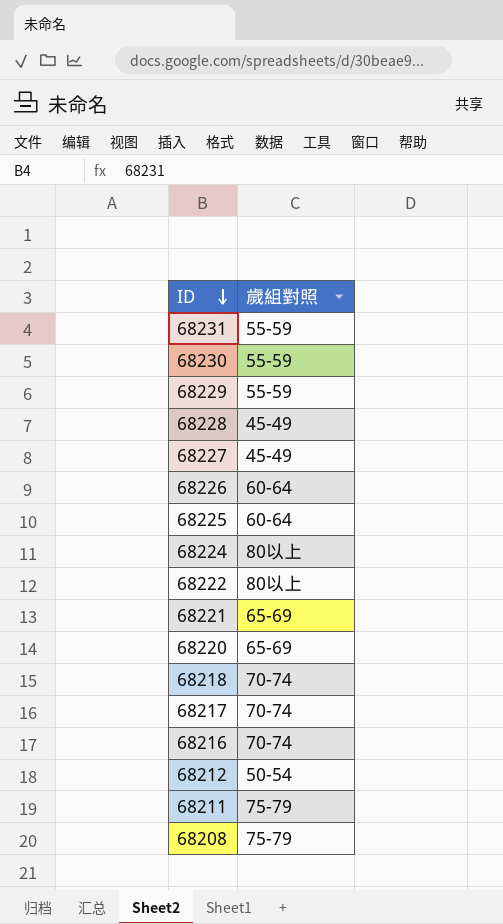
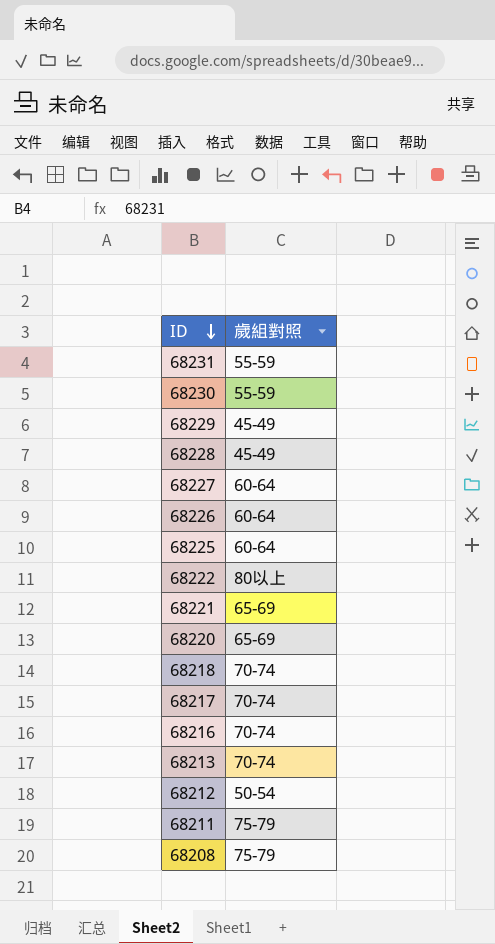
row 68224: 80以上 -> none
68229 | 歲組對照: 55-59 -> 45-49
68227 | 歲組對照: 45-49 -> 60-64
row 68213: none -> 70-74

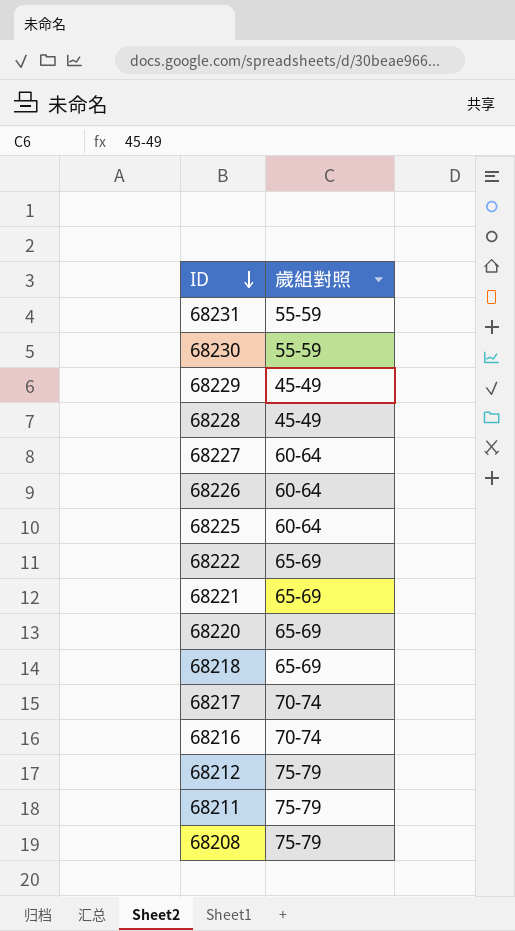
row 68213: 70-74 -> none
68222 | 歲組對照: 80以上 -> 65-69
68218 | 歲組對照: 70-74 -> 65-69
68212 | 歲組對照: 50-54 -> 75-79

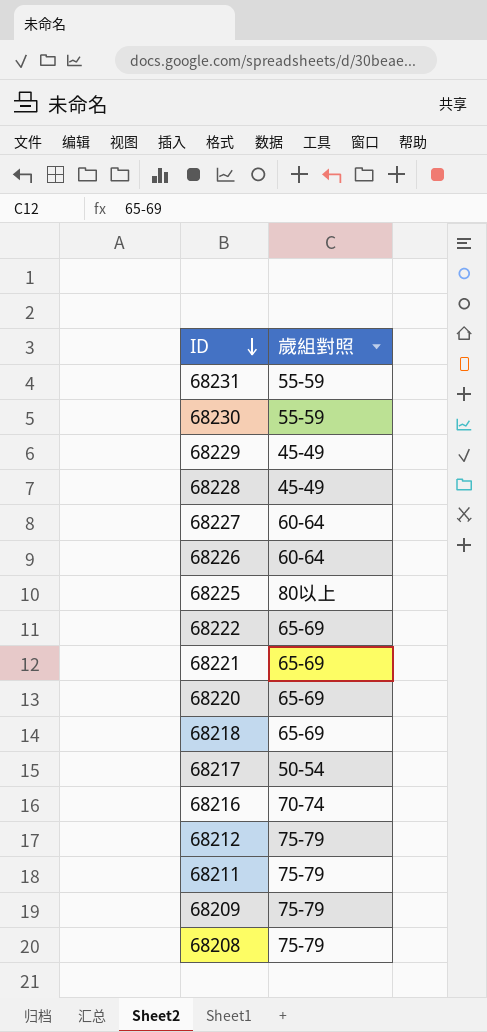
68225 | 歲組對照: 60-64 -> 80以上
68217 | 歲組對照: 70-74 -> 50-54
row 68209: none -> 75-79

